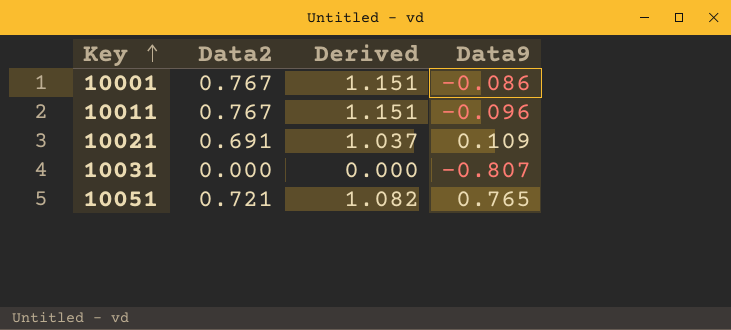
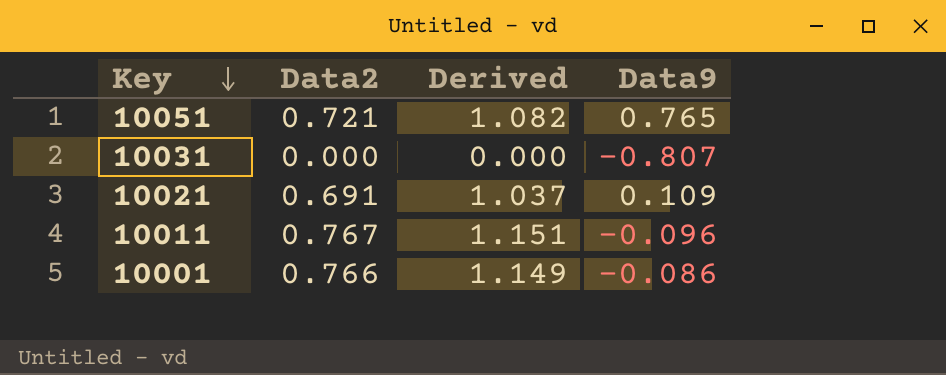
row order: Key ascending -> Key descending
10001 | Data2: 0.767 -> 0.766
10001 | Derived: 1.151 -> 1.149

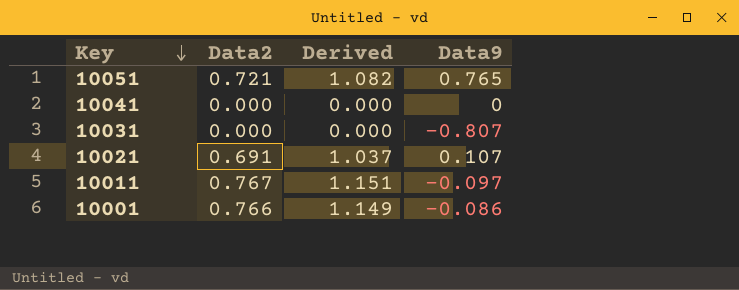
row 10041: none -> 0.000 | 0.000 | 0
10021 | Data9: 0.109 -> 0.107
10011 | Data9: -0.096 -> -0.097

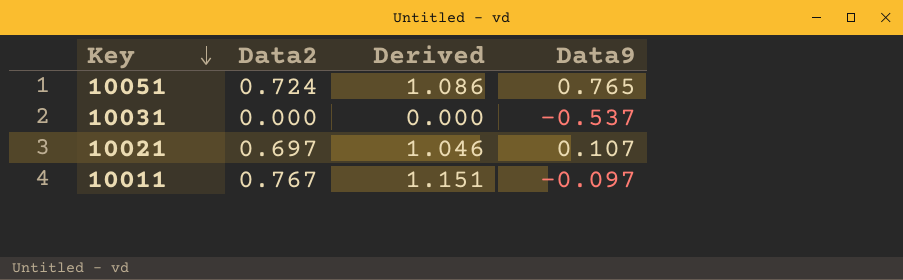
row 10041: 0.000 | 0.000 | 0 -> none
row 10001: 0.766 | 1.149 | -0.086 -> none
10051 | Data2: 0.721 -> 0.724
10051 | Derived: 1.082 -> 1.086
10031 | Data9: -0.807 -> -0.537
10021 | Data2: 0.691 -> 0.697
10021 | Derived: 1.037 -> 1.046

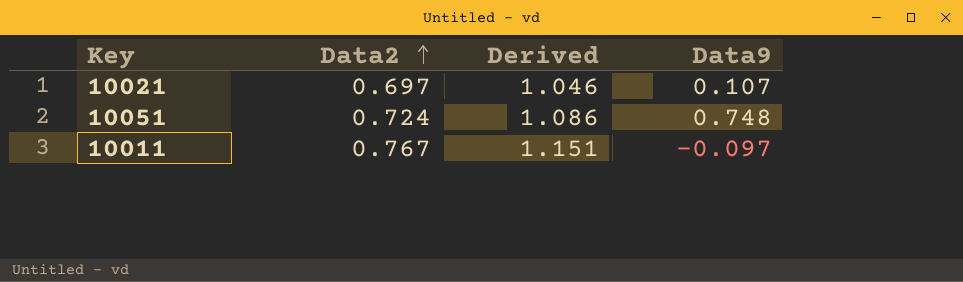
row order: Key descending -> Data2 ascending
row 10031: 0.000 | 0.000 | -0.537 -> none
10051 | Data9: 0.765 -> 0.748

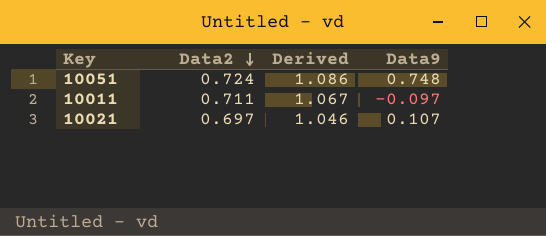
row order: Data2 ascending -> Data2 descending
10011 | Data2: 0.767 -> 0.711
10011 | Derived: 1.151 -> 1.067

